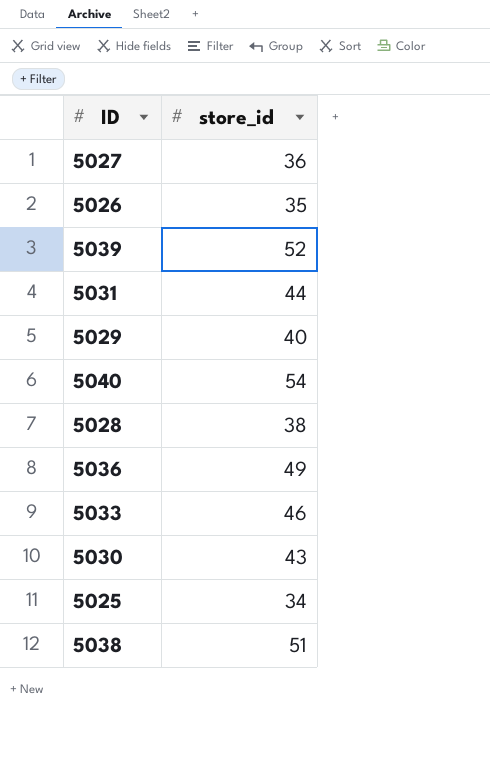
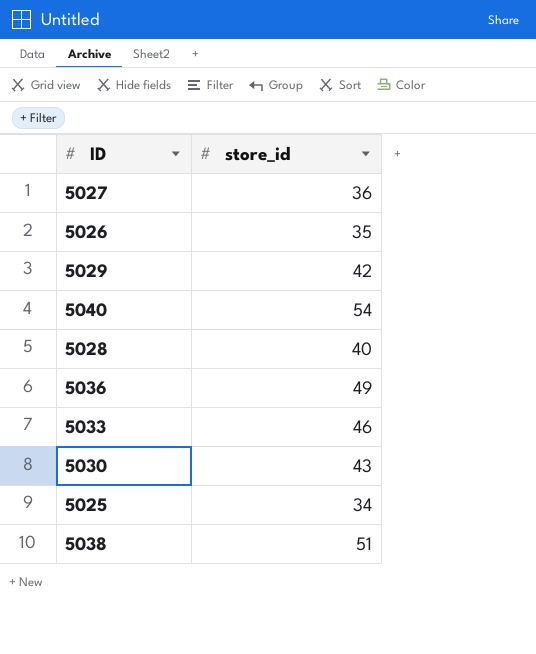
row 5039: 52 -> none
row 5031: 44 -> none
5029 | store_id: 40 -> 42
5028 | store_id: 38 -> 40

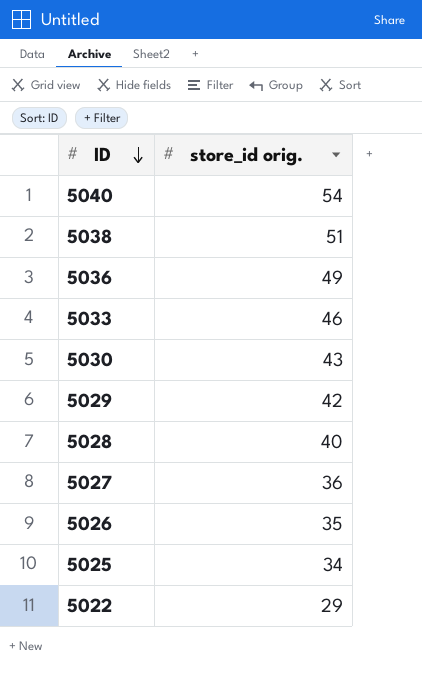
row order: none -> ID descending
column name: store_id -> store_id orig.
row 5022: none -> 29

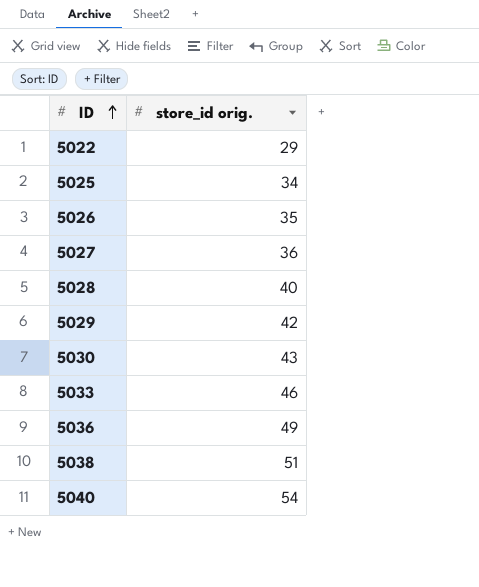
row order: ID descending -> ID ascending

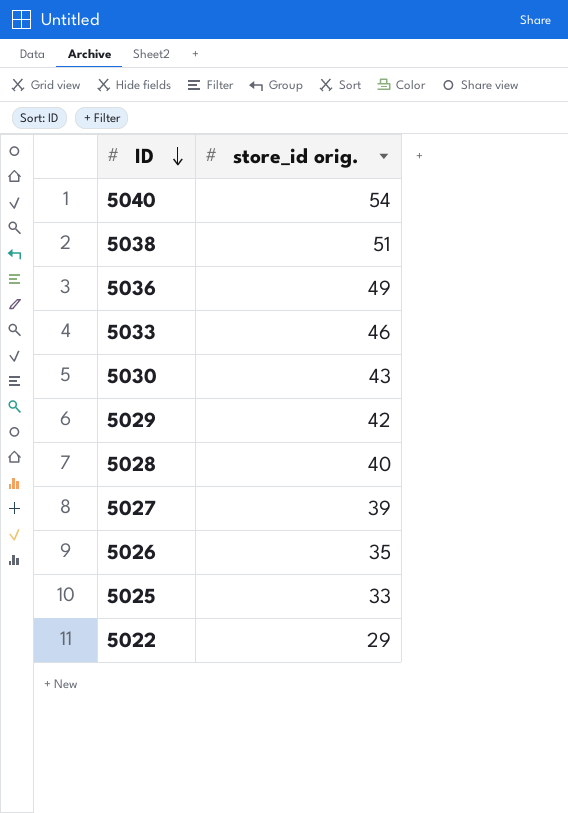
row order: ID ascending -> ID descending
5027 | store_id orig.: 36 -> 39
5025 | store_id orig.: 34 -> 33

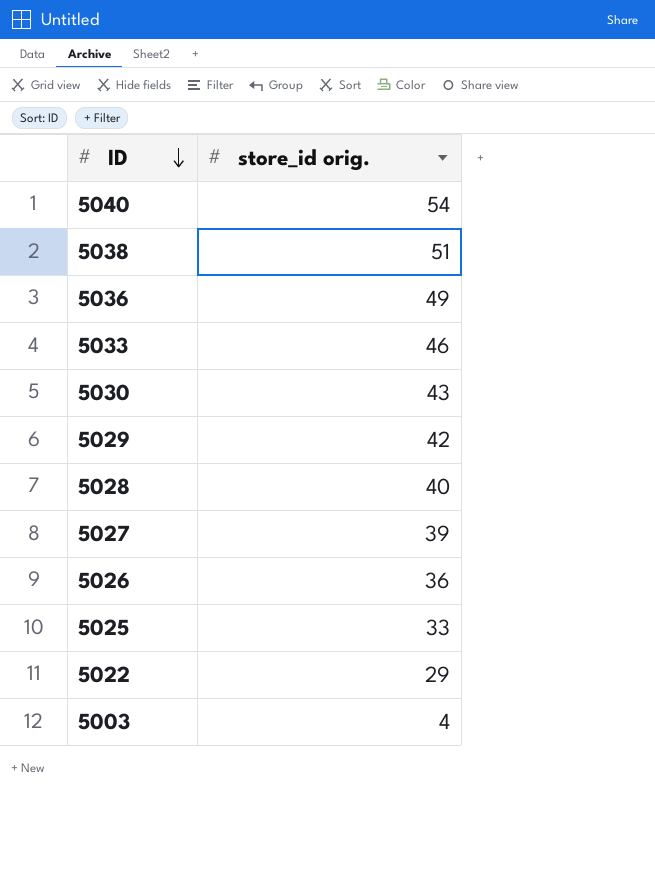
5026 | store_id orig.: 35 -> 36
row 5003: none -> 4

